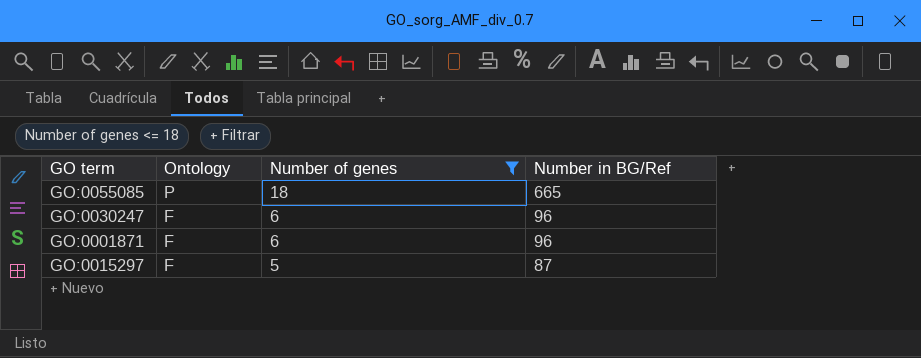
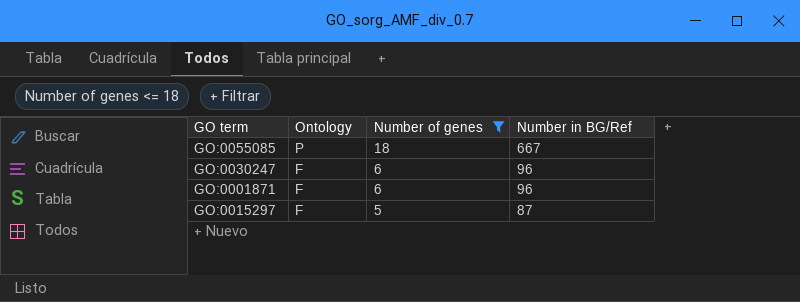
GO:0055085 | Number in BG/Ref: 665 -> 667

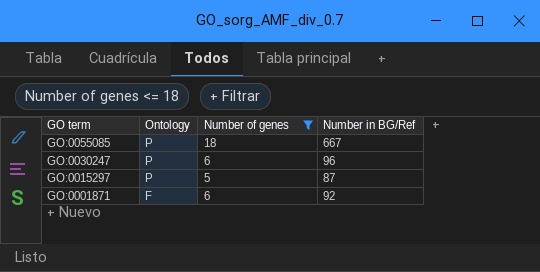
row order: Ontology descending -> GO term descending
GO:0030247 | Ontology: F -> P
GO:0015297 | Ontology: F -> P
GO:0001871 | Number in BG/Ref: 96 -> 92

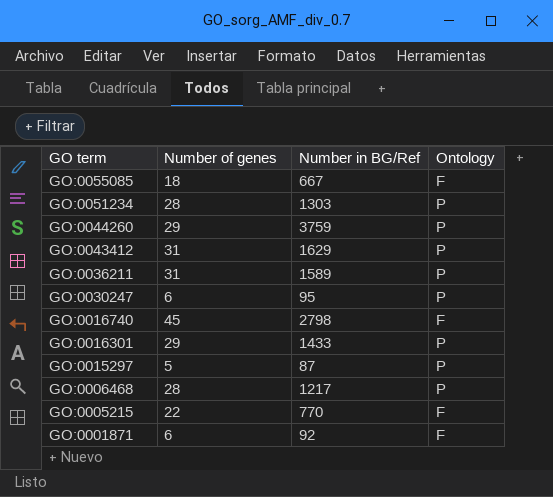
filter: Number of genes <= 18 -> none
column Ontology | position: 2 -> 4
GO:0055085 | Ontology: P -> F
GO:0030247 | Number in BG/Ref: 96 -> 95

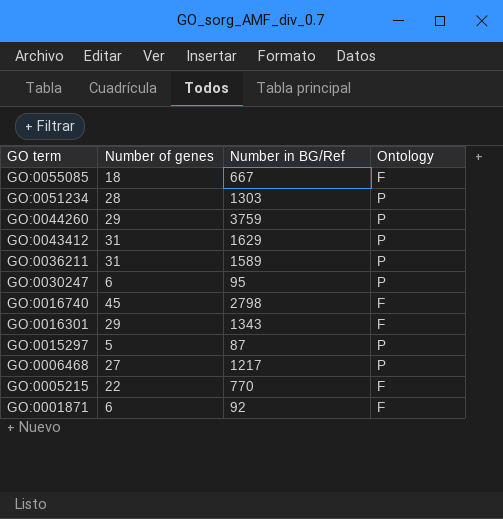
GO:0016301 | Number in BG/Ref: 1433 -> 1343
GO:0016301 | Ontology: P -> F
GO:0006468 | Number of genes: 28 -> 27

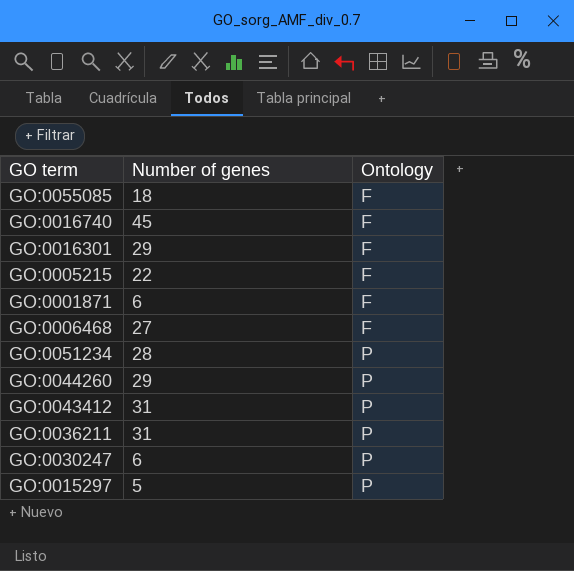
row order: GO term descending -> Ontology ascending
column Number in BG/Ref | position: 3 -> none
GO:0006468 | Ontology: P -> F

